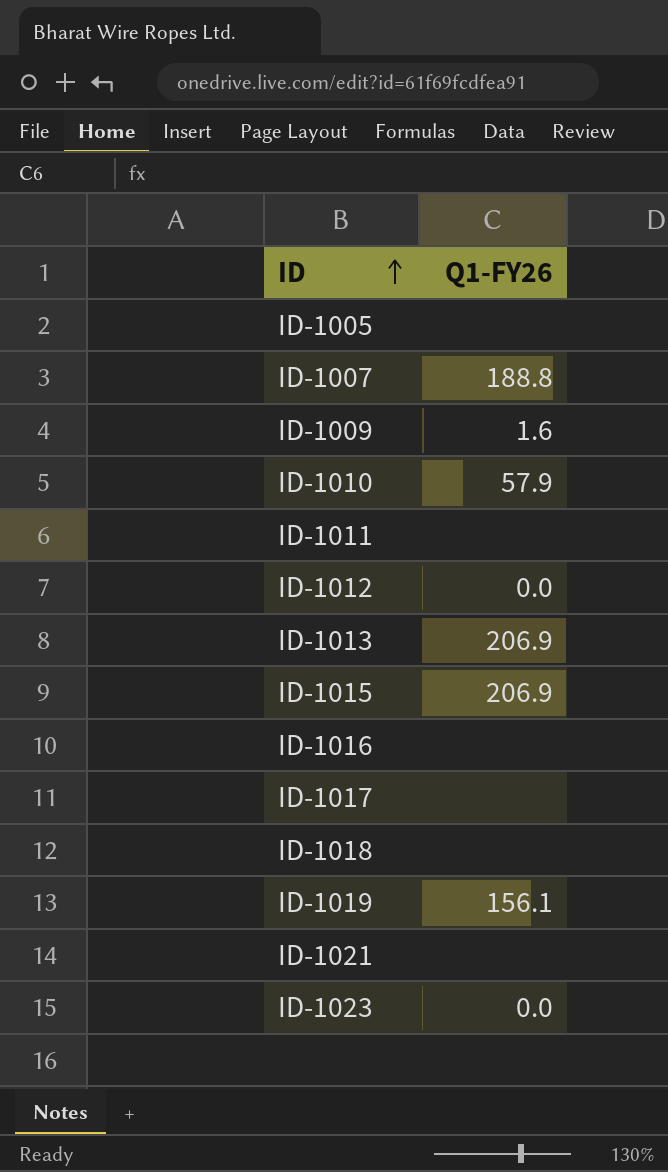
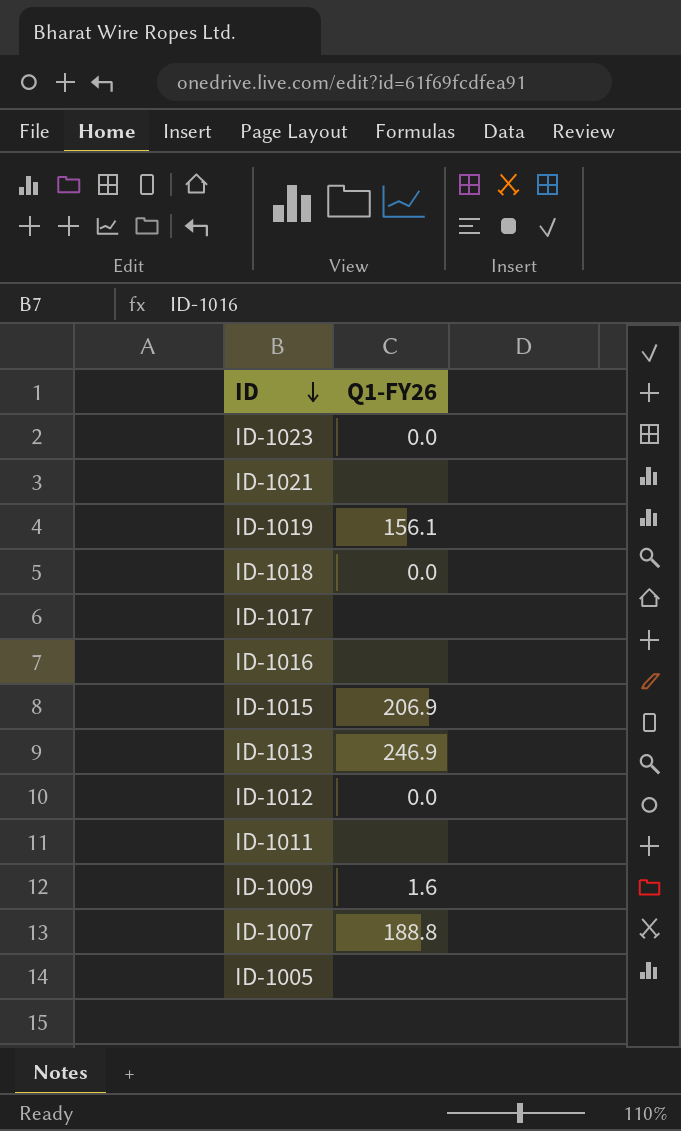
row order: ID ascending -> ID descending
row ID-1010: 57.9 -> none
ID-1018 | Q1-FY26: none -> 0.0
ID-1013 | Q1-FY26: 206.9 -> 246.9

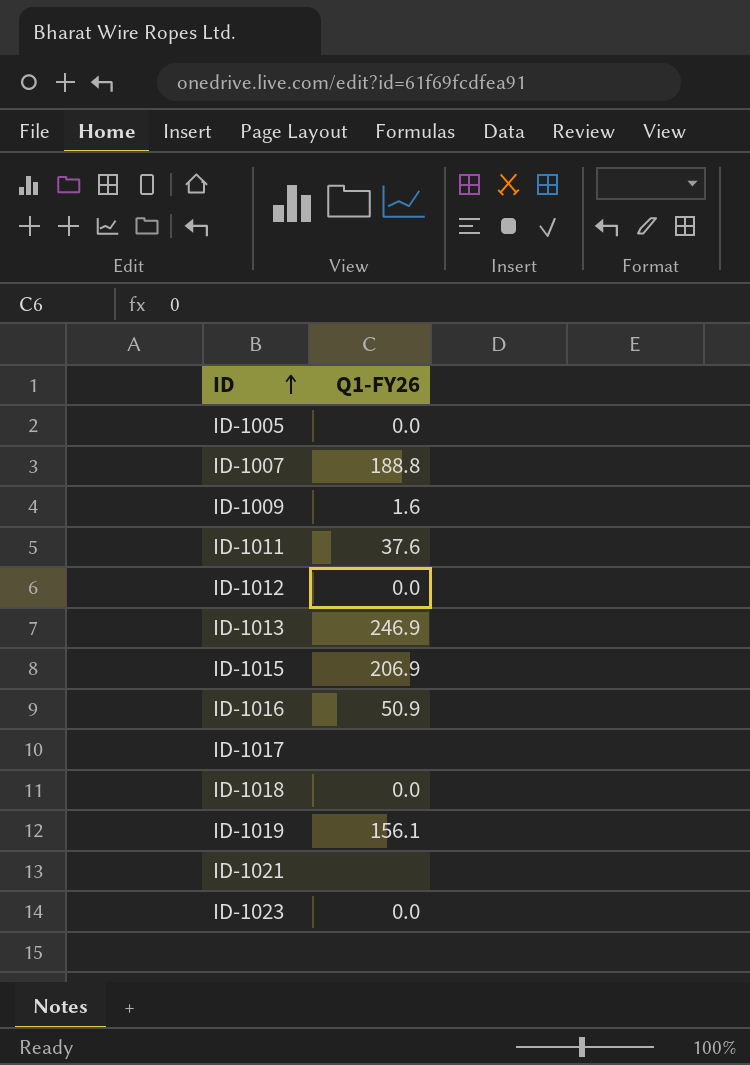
row order: ID descending -> ID ascending
ID-1005 | Q1-FY26: none -> 0.0
ID-1011 | Q1-FY26: none -> 37.6
ID-1016 | Q1-FY26: none -> 50.9

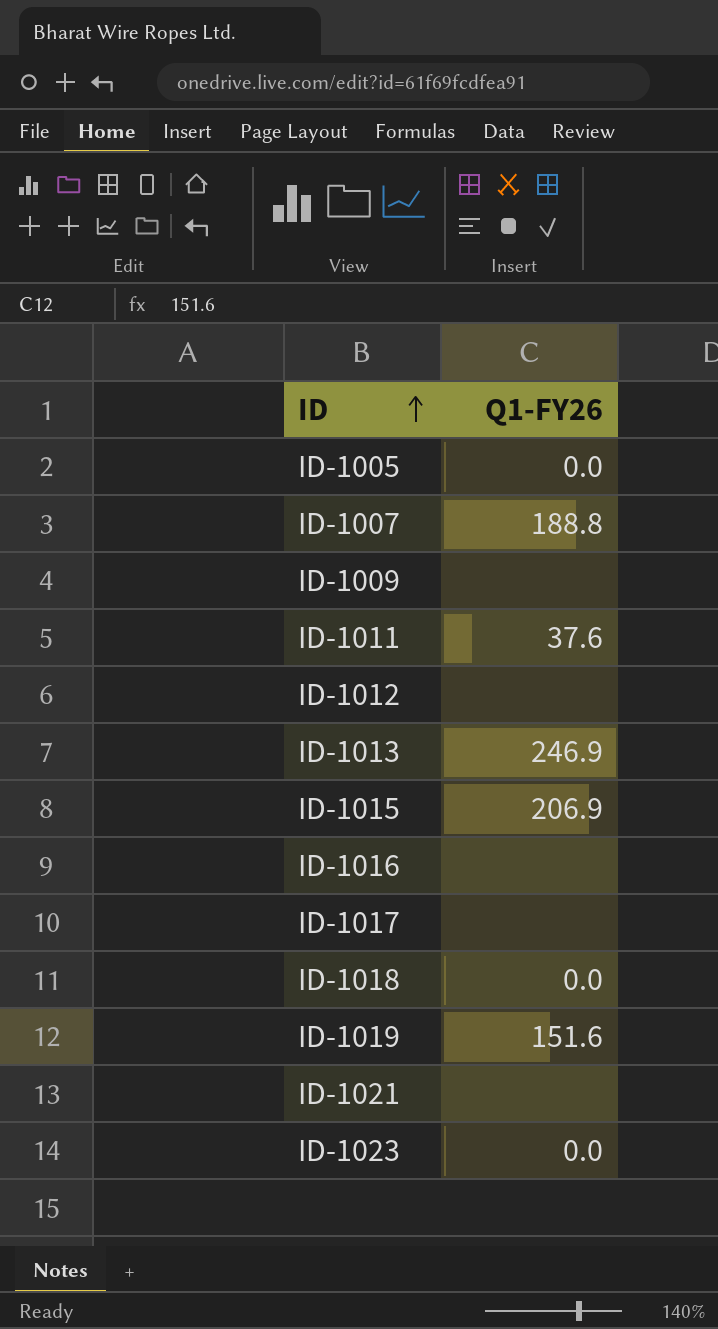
ID-1009 | Q1-FY26: 1.6 -> none
ID-1012 | Q1-FY26: 0.0 -> none
ID-1016 | Q1-FY26: 50.9 -> none
ID-1019 | Q1-FY26: 156.1 -> 151.6

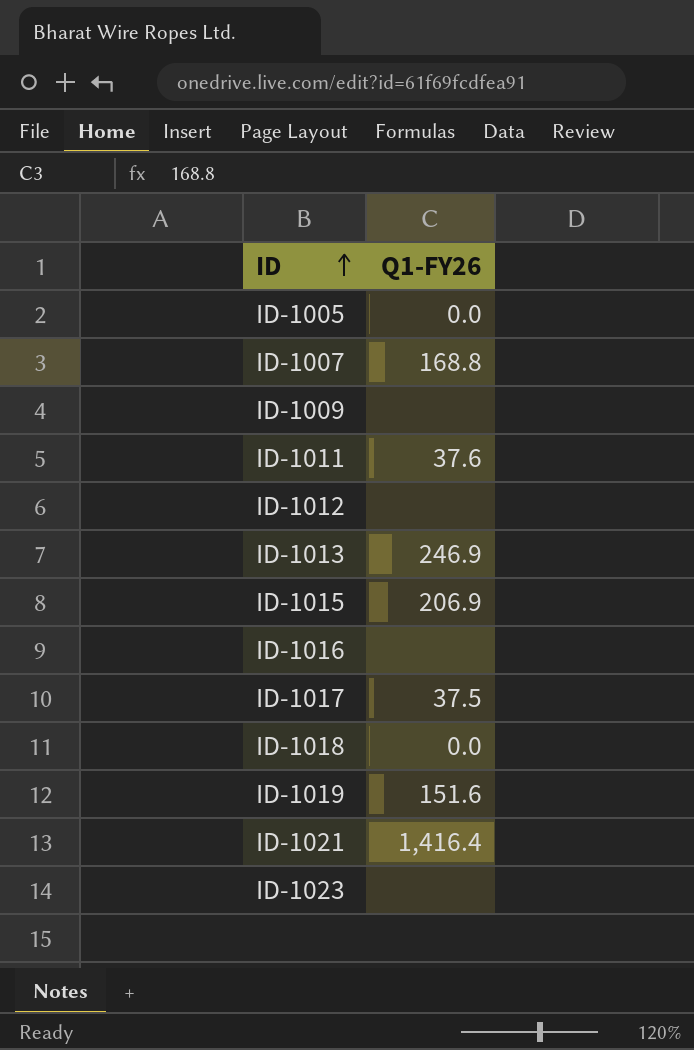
ID-1007 | Q1-FY26: 188.8 -> 168.8
ID-1017 | Q1-FY26: none -> 37.5
ID-1021 | Q1-FY26: none -> 1,416.4
ID-1023 | Q1-FY26: 0.0 -> none

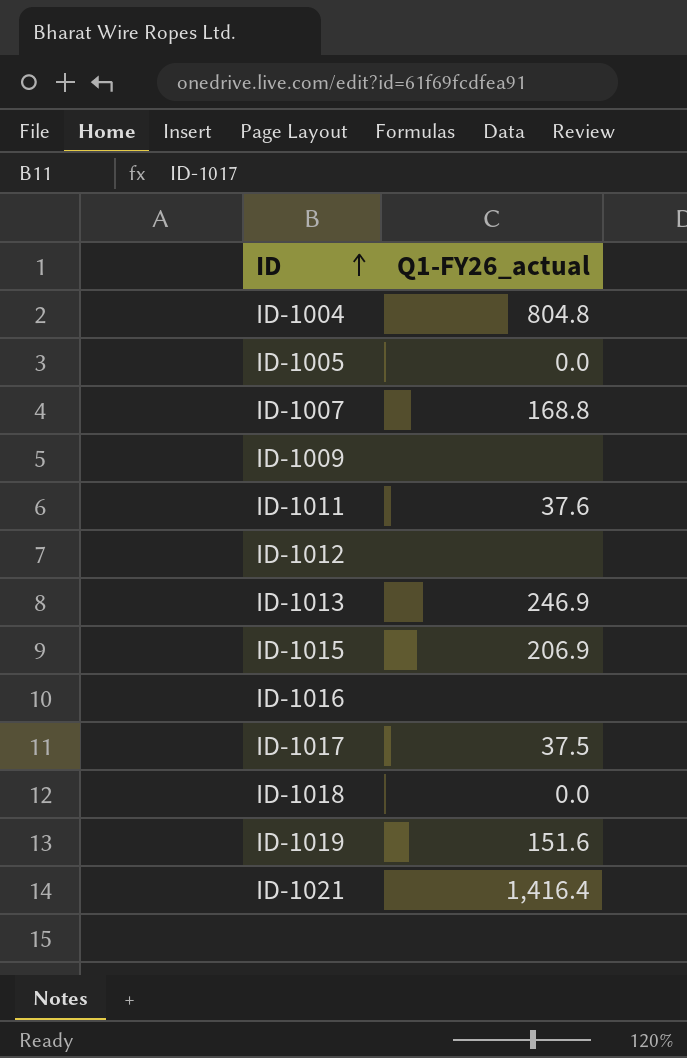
column name: Q1-FY26 -> Q1-FY26_actual
row ID-1023: none -> none
row ID-1004: none -> 804.8

